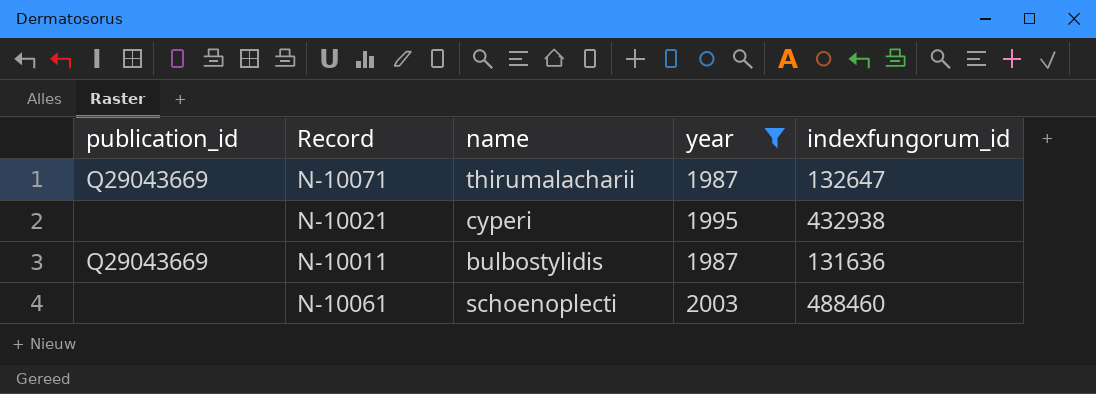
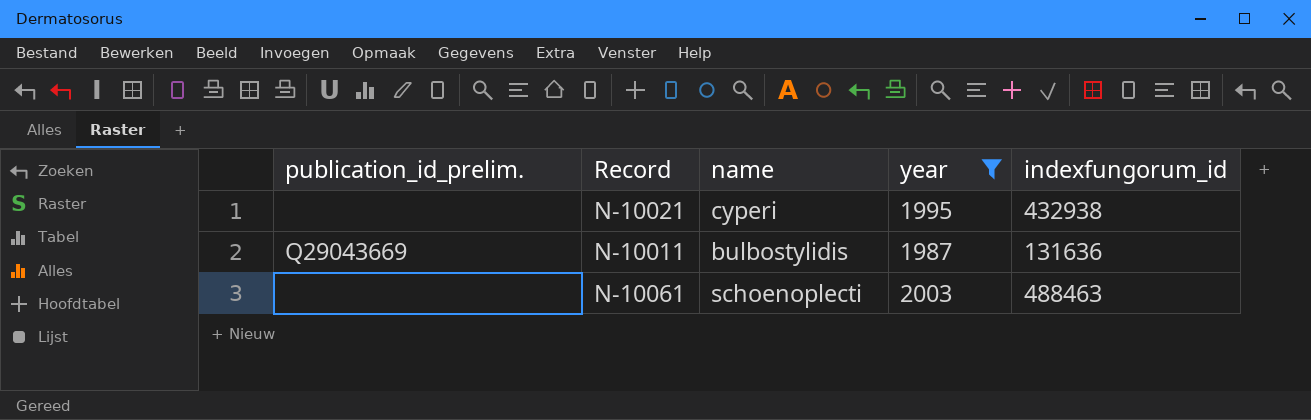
column name: publication_id -> publication_id_prelim.
row N-10071: Q29043669 | thirumalacharii | 1987 | 132647 -> none
N-10061 | indexfungorum_id: 488460 -> 488463

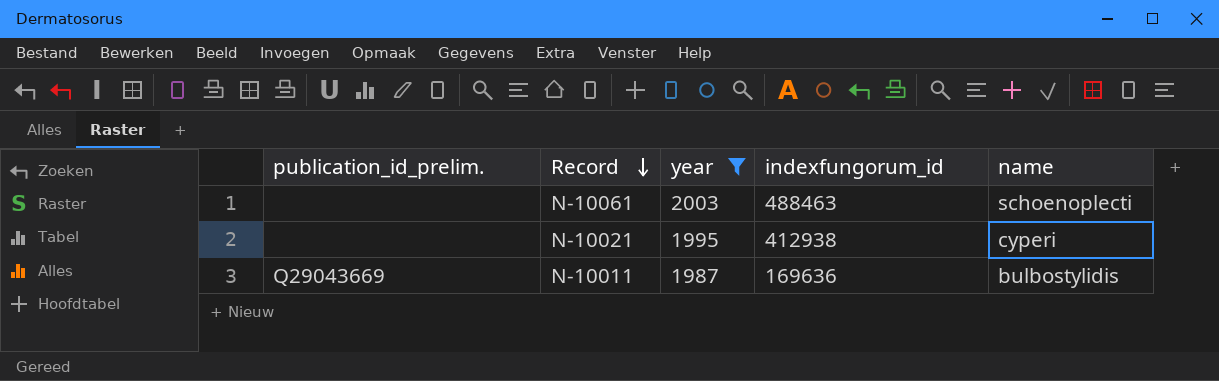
row order: none -> Record descending
column name | position: 3 -> 5
N-10021 | indexfungorum_id: 432938 -> 412938
N-10011 | indexfungorum_id: 131636 -> 169636

